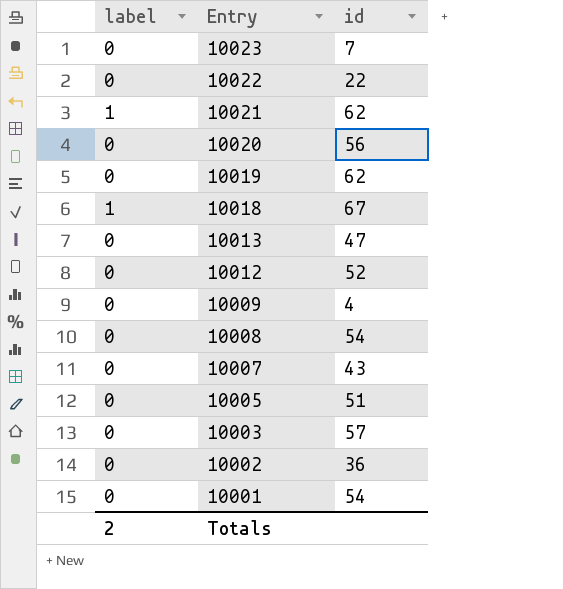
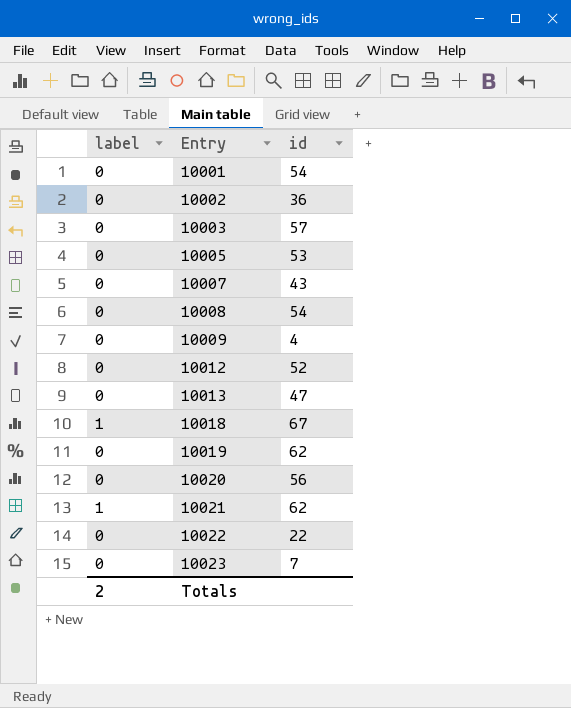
row order: Entry descending -> Entry ascending
10005 | id: 51 -> 53

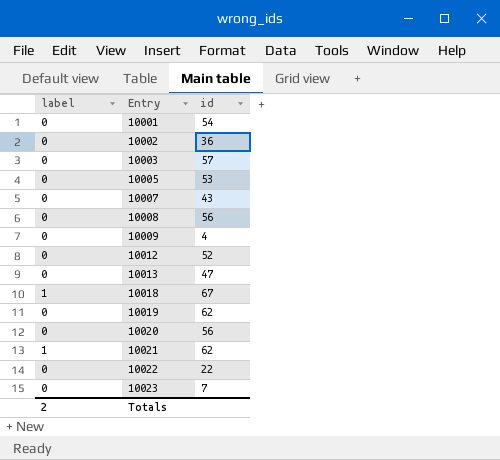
10008 | id: 54 -> 56

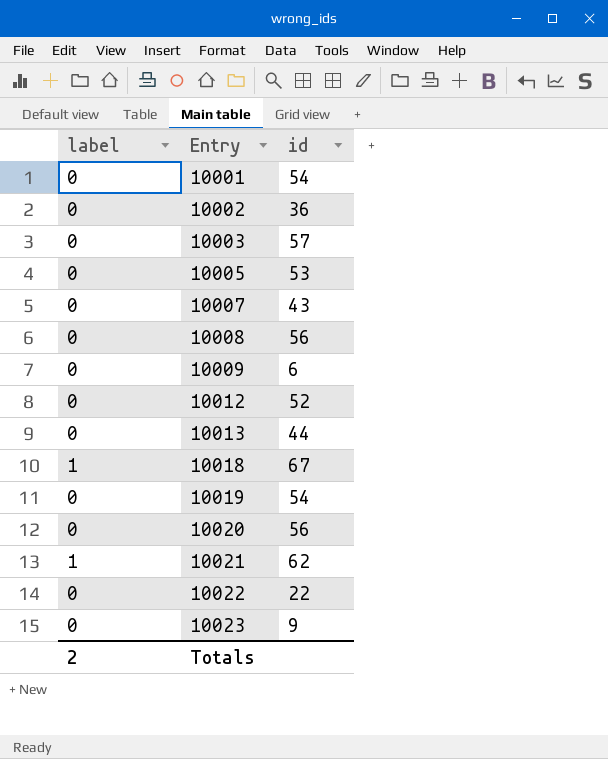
10009 | id: 4 -> 6
10013 | id: 47 -> 44
10019 | id: 62 -> 54
10023 | id: 7 -> 9

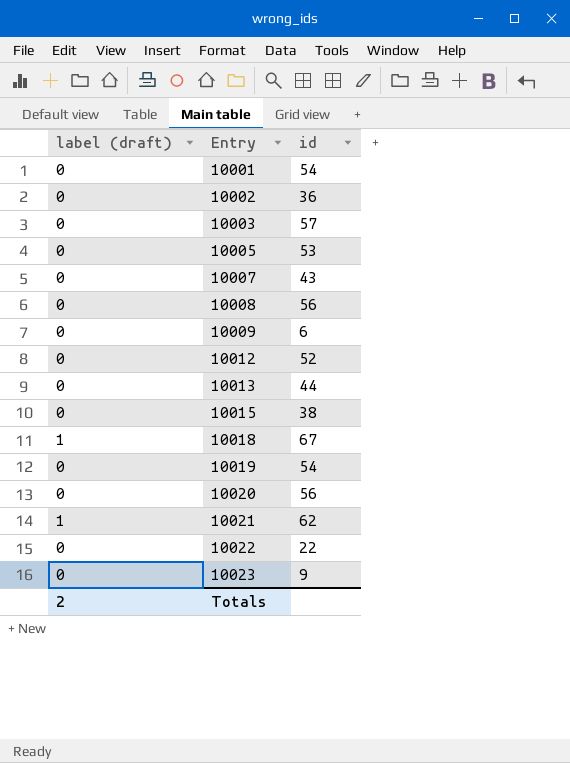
column name: label -> label (draft)
row 10015: none -> 0 | 38

